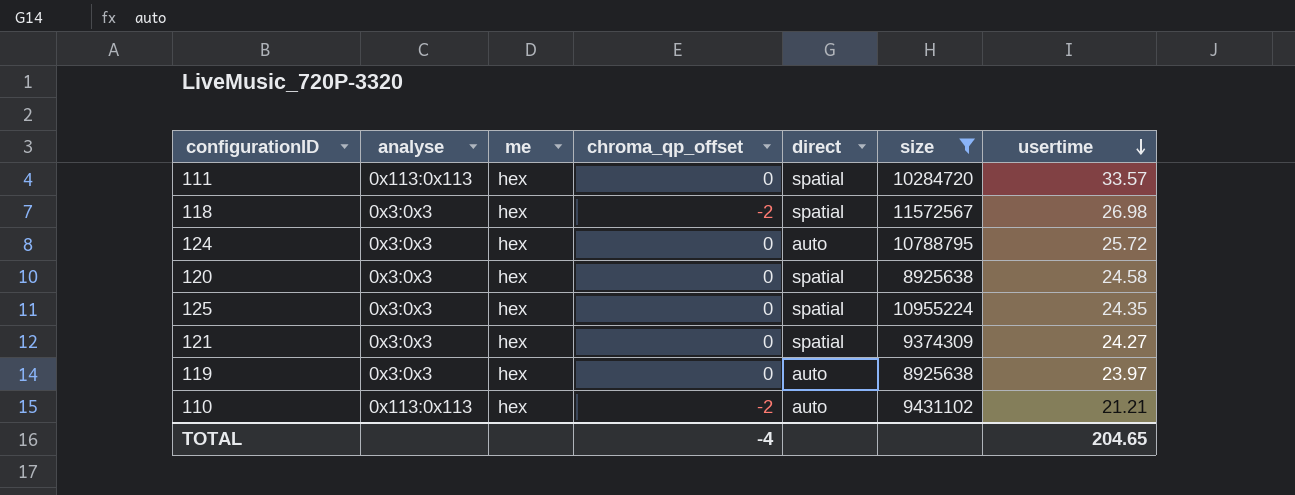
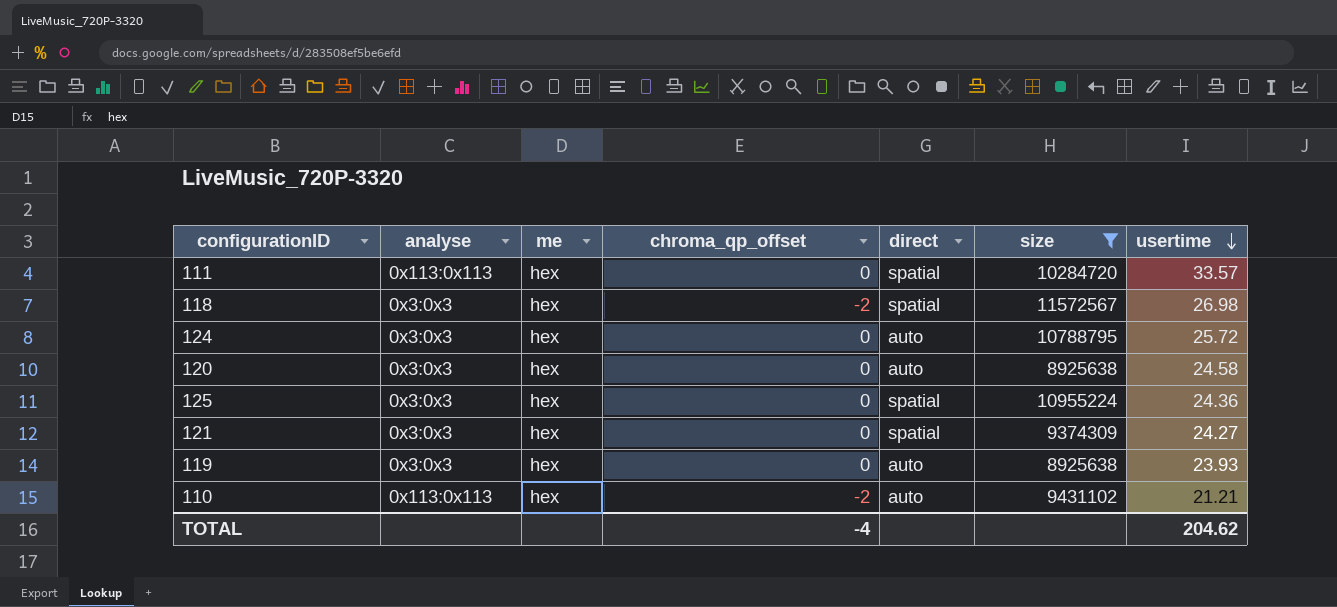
120 | direct: spatial -> auto
125 | usertime: 24.35 -> 24.36
119 | usertime: 23.97 -> 23.93
TOTAL | usertime: 204.65 -> 204.62

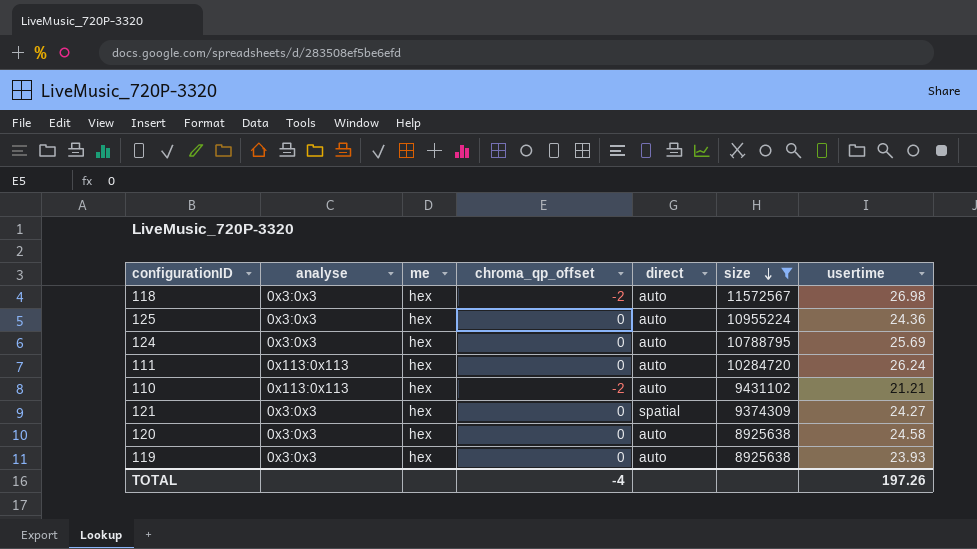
row order: usertime descending -> size descending
118 | direct: spatial -> auto
125 | direct: spatial -> auto
124 | usertime: 25.72 -> 25.69
111 | direct: spatial -> auto
111 | usertime: 33.57 -> 26.24
TOTAL | usertime: 204.62 -> 197.26

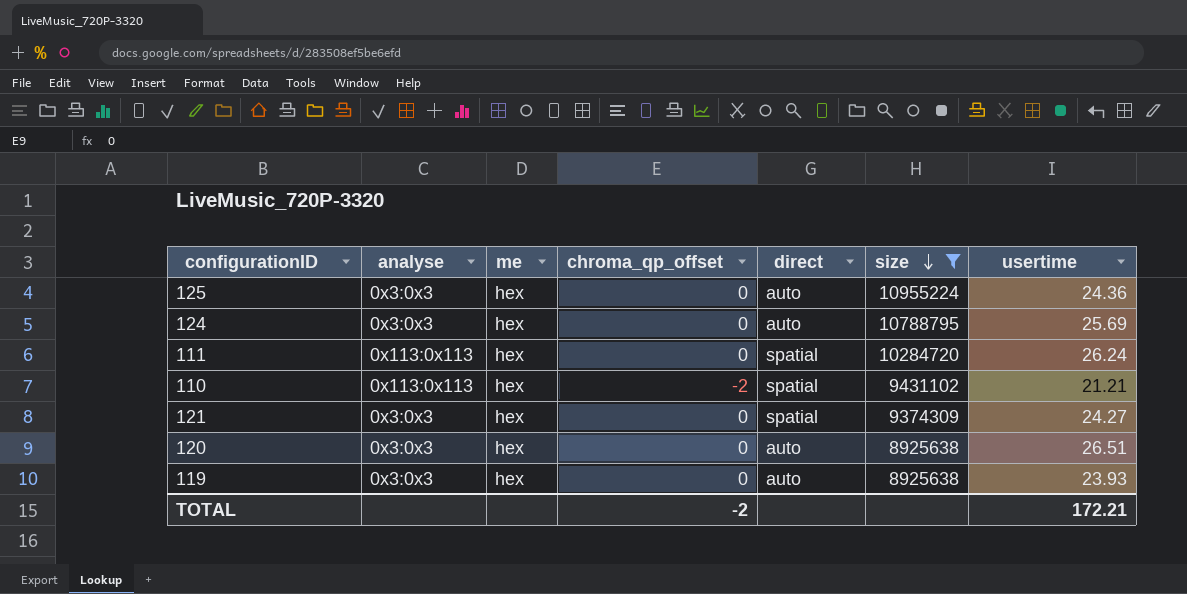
row 118: 0x3:0x3 | hex | -2 | auto | 11572567 | 26.98 -> none
111 | direct: auto -> spatial
110 | direct: auto -> spatial
120 | usertime: 24.58 -> 26.51
TOTAL | chroma_qp_offset: -4 -> -2
TOTAL | usertime: 197.26 -> 172.21

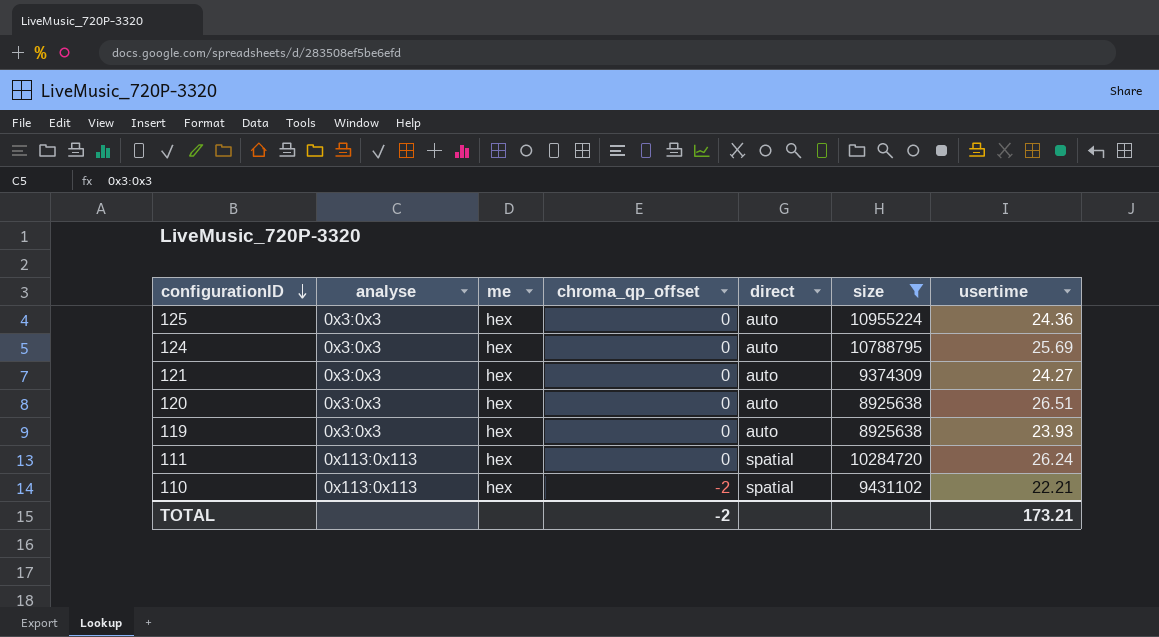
row order: size descending -> configurationID descending
121 | direct: spatial -> auto
110 | usertime: 21.21 -> 22.21
TOTAL | usertime: 172.21 -> 173.21

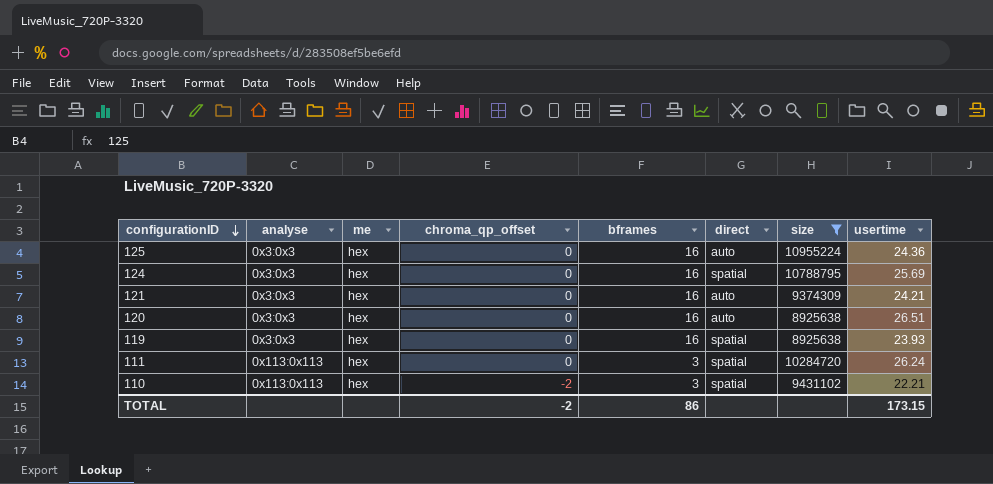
column bframes | position: none -> 5
124 | direct: auto -> spatial
121 | usertime: 24.27 -> 24.21
119 | direct: auto -> spatial
TOTAL | usertime: 173.21 -> 173.15

